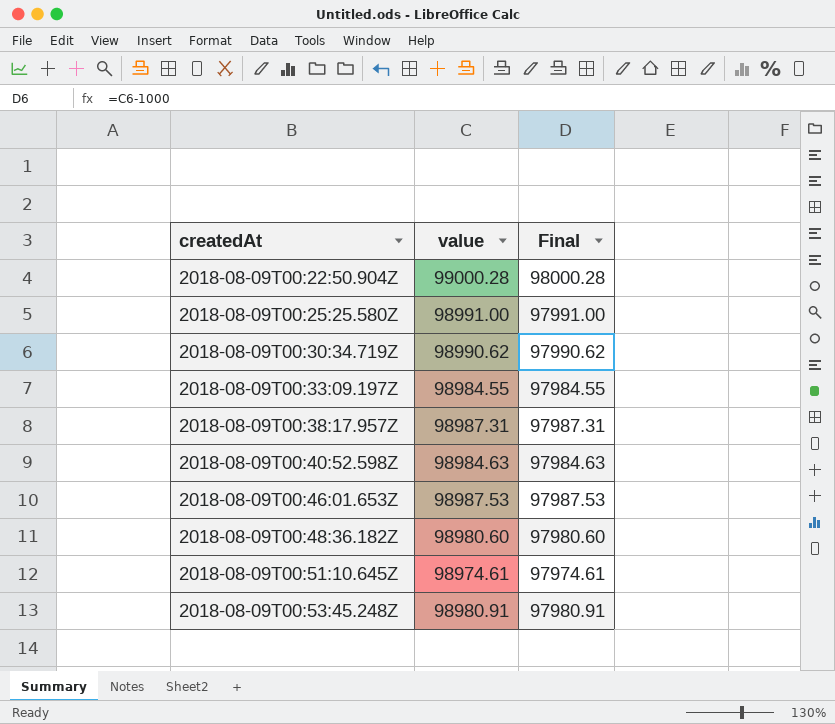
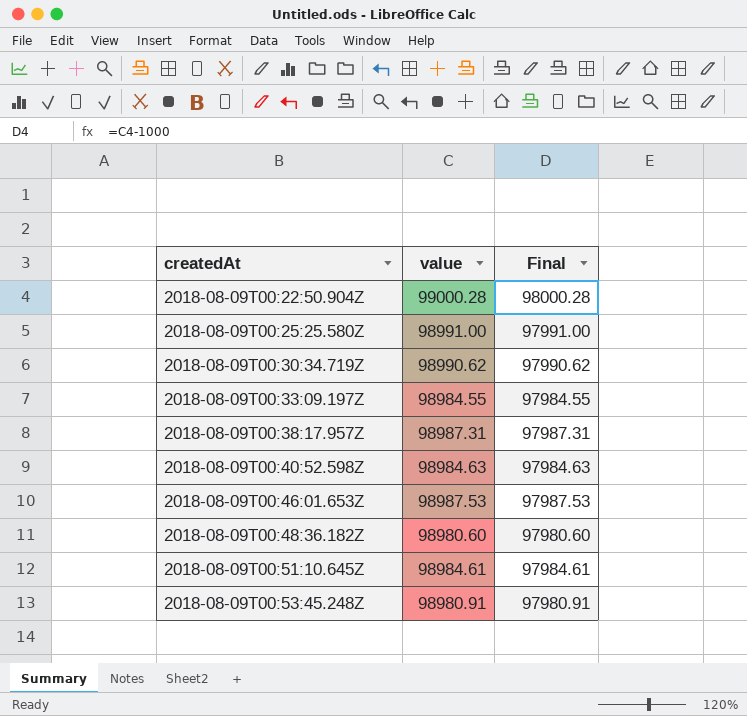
2018-08-09T00:51:10.645Z | value: 98974.61 -> 98984.61
2018-08-09T00:51:10.645Z | Final: 97974.61 -> 97984.61

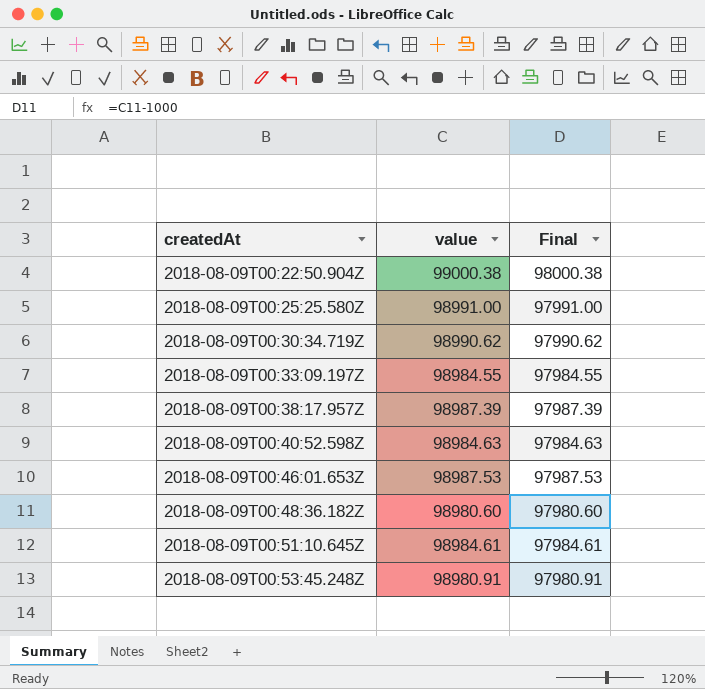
2018-08-09T00:22:50.904Z | value: 99000.28 -> 99000.38
2018-08-09T00:22:50.904Z | Final: 98000.28 -> 98000.38
2018-08-09T00:38:17.957Z | value: 98987.31 -> 98987.39
2018-08-09T00:38:17.957Z | Final: 97987.31 -> 97987.39

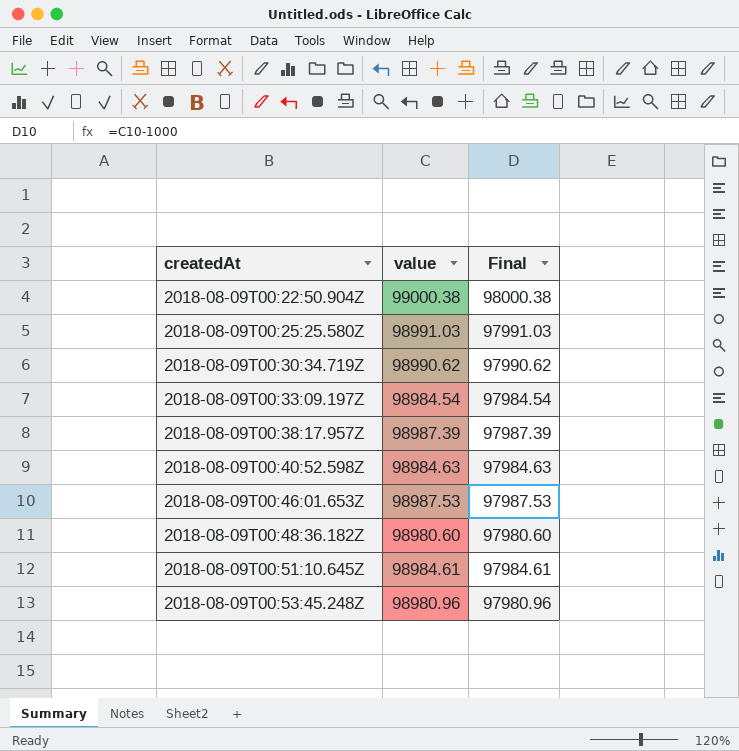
2018-08-09T00:25:25.580Z | value: 98991.00 -> 98991.03
2018-08-09T00:25:25.580Z | Final: 97991.00 -> 97991.03
2018-08-09T00:33:09.197Z | value: 98984.55 -> 98984.54
2018-08-09T00:33:09.197Z | Final: 97984.55 -> 97984.54
2018-08-09T00:53:45.248Z | value: 98980.91 -> 98980.96
2018-08-09T00:53:45.248Z | Final: 97980.91 -> 97980.96

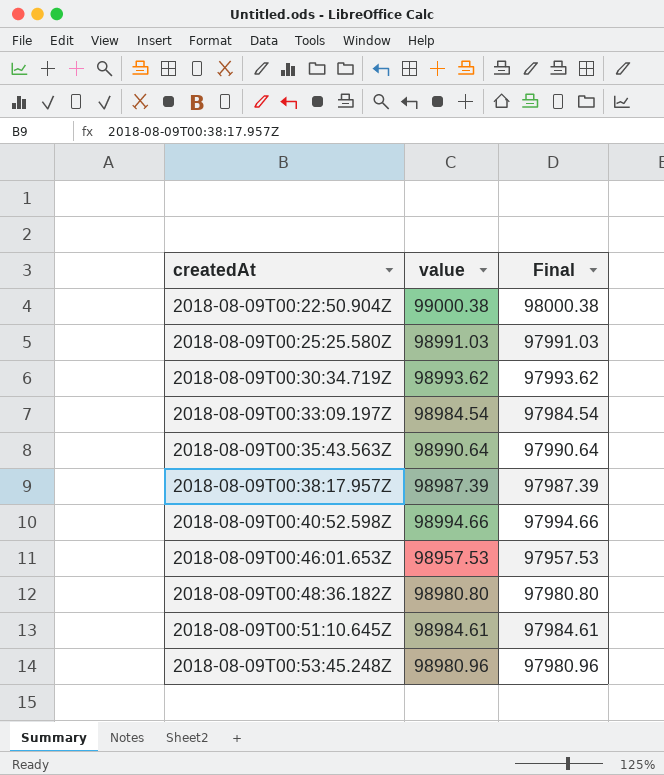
2018-08-09T00:30:34.719Z | value: 98990.62 -> 98993.62
2018-08-09T00:30:34.719Z | Final: 97990.62 -> 97993.62
row 2018-08-09T00:35:43.563Z: none -> 98990.64 | 97990.64
2018-08-09T00:40:52.598Z | value: 98984.63 -> 98994.66
2018-08-09T00:40:52.598Z | Final: 97984.63 -> 97994.66
2018-08-09T00:46:01.653Z | value: 98987.53 -> 98957.53
2018-08-09T00:46:01.653Z | Final: 97987.53 -> 97957.53
2018-08-09T00:48:36.182Z | value: 98980.60 -> 98980.80
2018-08-09T00:48:36.182Z | Final: 97980.60 -> 97980.80

